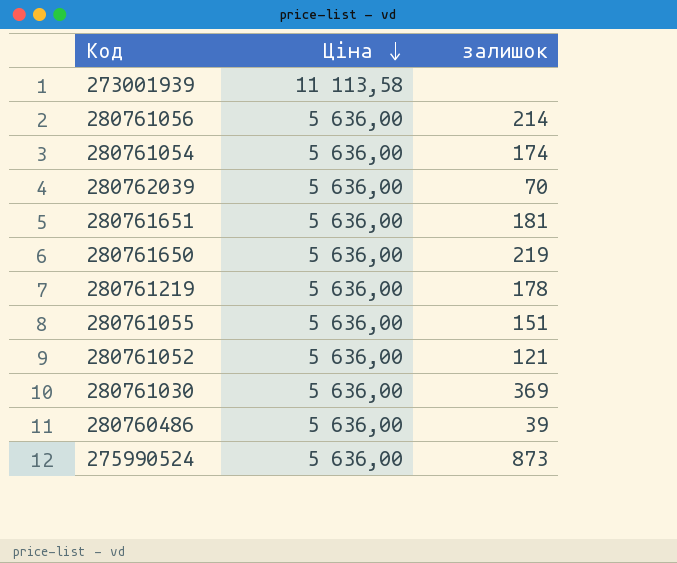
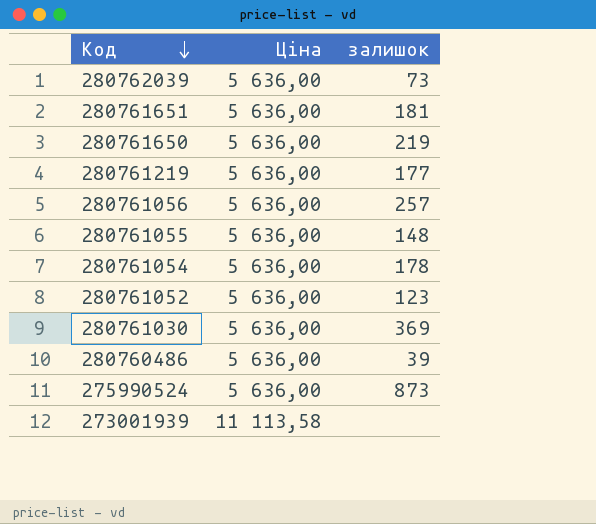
row order: Ціна descending -> Код descending
280762039 | залишок: 70 -> 73
280761219 | залишок: 178 -> 177
280761056 | залишок: 214 -> 257
280761055 | залишок: 151 -> 148
280761054 | залишок: 174 -> 178
280761052 | залишок: 121 -> 123

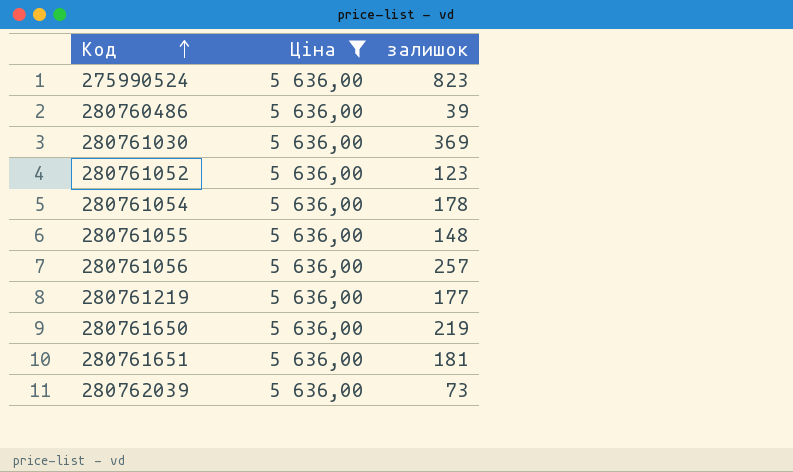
filter: none -> Ціна = 5 636,00
row order: Код descending -> Код ascending
275990524 | залишок: 873 -> 823

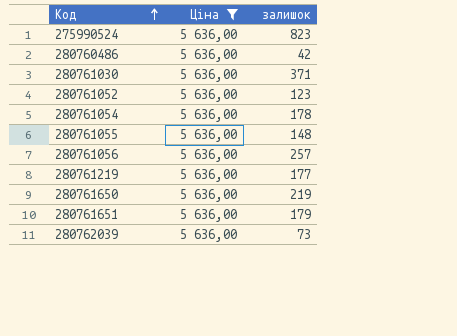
280760486 | залишок: 39 -> 42
280761030 | залишок: 369 -> 371
280761651 | залишок: 181 -> 179

